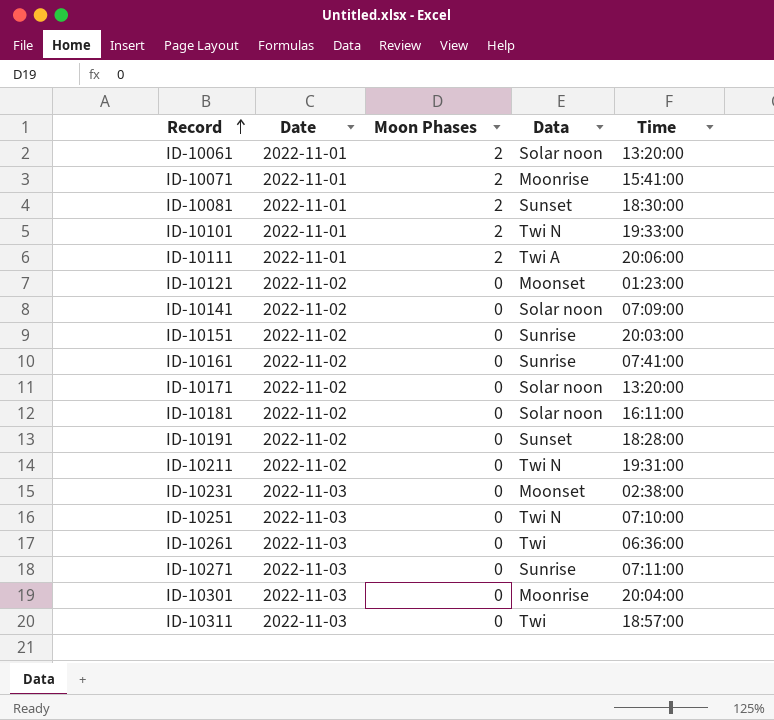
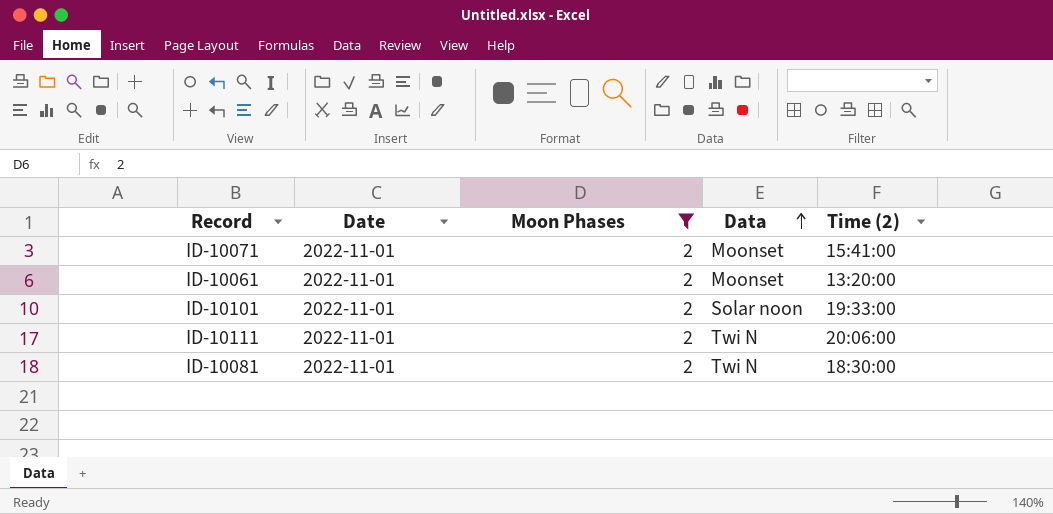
filter: none -> Moon Phases = 2
row order: Record ascending -> Data ascending
column name: Time -> Time (2)
ID-10071 | Data: Moonrise -> Moonset
ID-10061 | Data: Solar noon -> Moonset
ID-10101 | Data: Twi N -> Solar noon
ID-10111 | Data: Twi A -> Twi N
ID-10081 | Data: Sunset -> Twi N

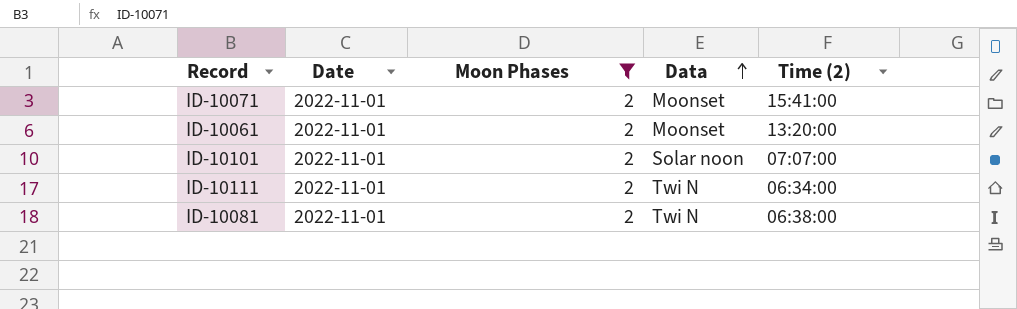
ID-10101 | Time (2): 19:33:00 -> 07:07:00
ID-10111 | Time (2): 20:06:00 -> 06:34:00
ID-10081 | Time (2): 18:30:00 -> 06:38:00

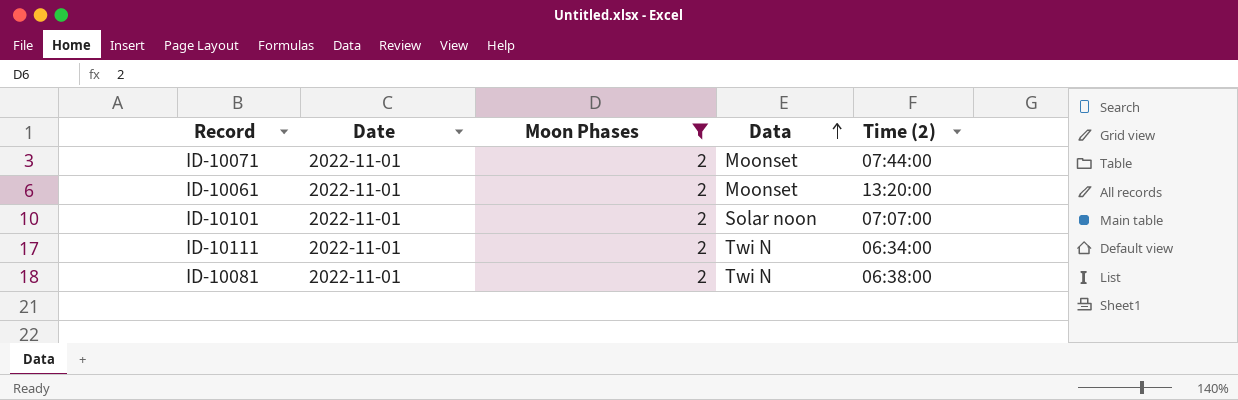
ID-10071 | Time (2): 15:41:00 -> 07:44:00

